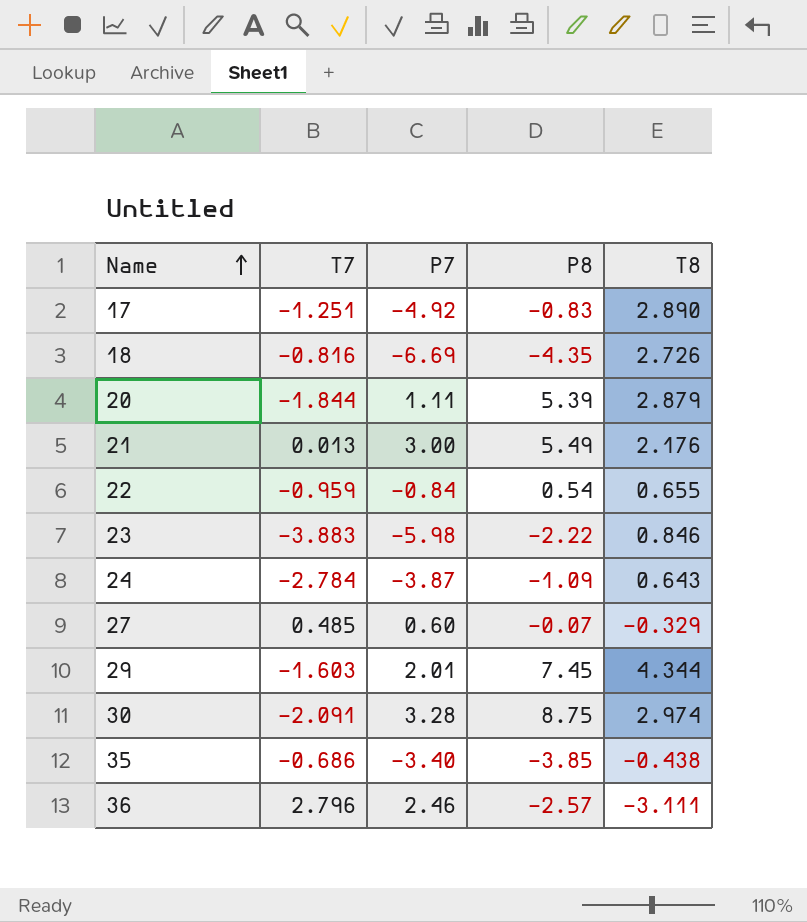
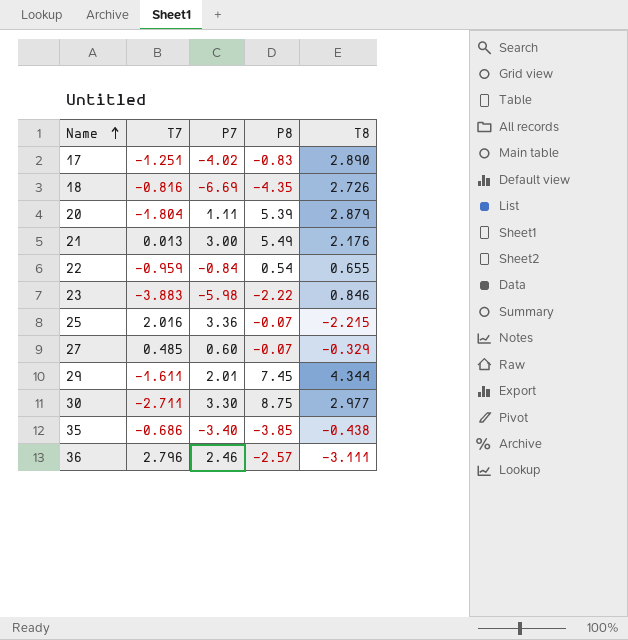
row 24: -2.784 | -3.87 | -1.09 | 0.643 -> none
17 | P7: -4.92 -> -4.02
20 | T7: -1.844 -> -1.804
row 25: none -> 2.016 | 3.36 | -0.07 | -2.215
29 | T7: -1.603 -> -1.611
30 | T7: -2.091 -> -2.711
30 | P7: 3.28 -> 3.30
30 | T8: 2.974 -> 2.977

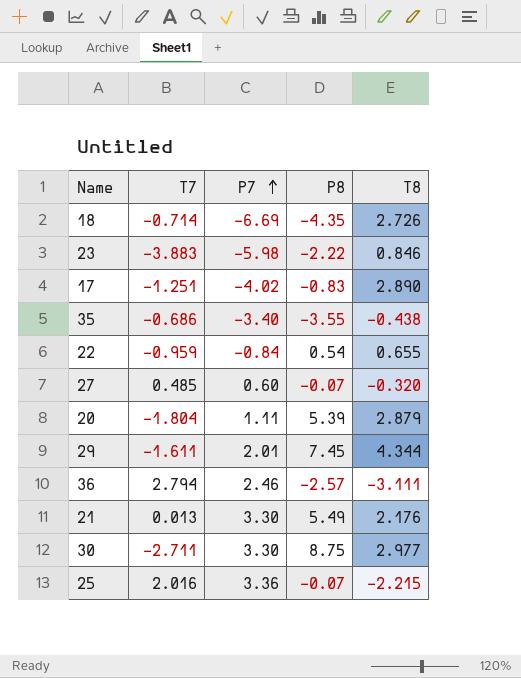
row order: Name ascending -> P7 ascending
18 | T7: -0.816 -> -0.714
35 | P8: -3.85 -> -3.55
27 | T8: -0.329 -> -0.320
36 | T7: 2.796 -> 2.794
21 | P7: 3.00 -> 3.30

